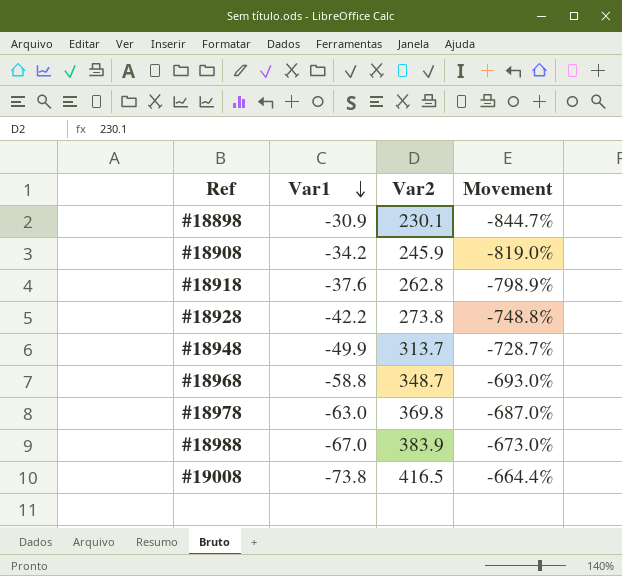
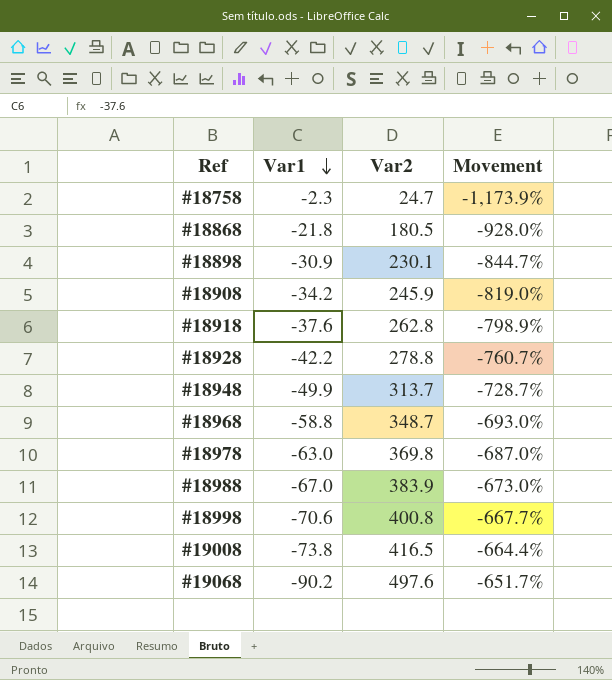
row #18758: none -> -2.3 | 24.7 | -1,173.9%
row #18868: none -> -21.8 | 180.5 | -928.0%
#18928 | Var2: 273.8 -> 278.8
#18928 | Movement: -748.8% -> -760.7%
row #18998: none -> -70.6 | 400.8 | -667.7%
row #19068: none -> -90.2 | 497.6 | -651.7%

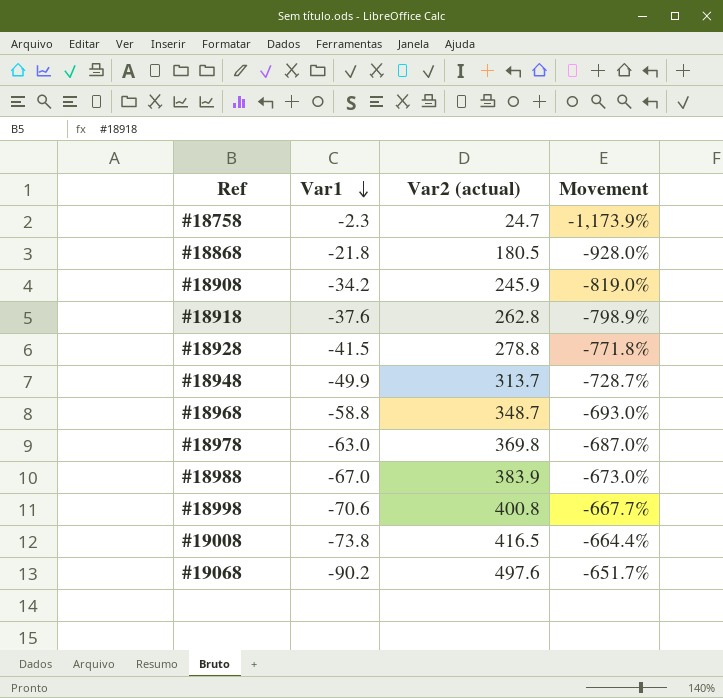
column name: Var2 -> Var2 (actual)
row #18898: -30.9 | 230.1 | -844.7% -> none
#18928 | Var1: -42.2 -> -41.5
#18928 | Movement: -760.7% -> -771.8%

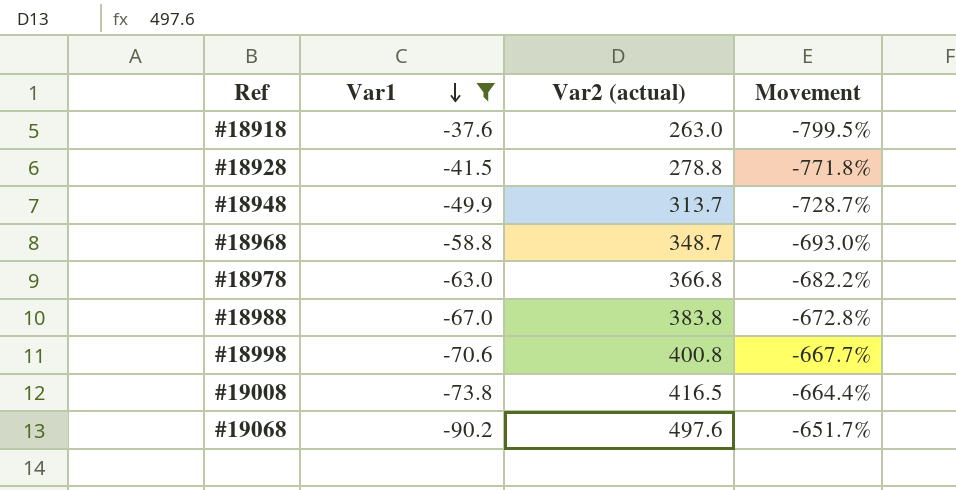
filter: none -> Var1 <= -37.6
#18918 | Var2 (actual): 262.8 -> 263.0
#18918 | Movement: -798.9% -> -799.5%
#18978 | Var2 (actual): 369.8 -> 366.8
#18978 | Movement: -687.0% -> -682.2%
#18988 | Var2 (actual): 383.9 -> 383.8
#18988 | Movement: -673.0% -> -672.8%

